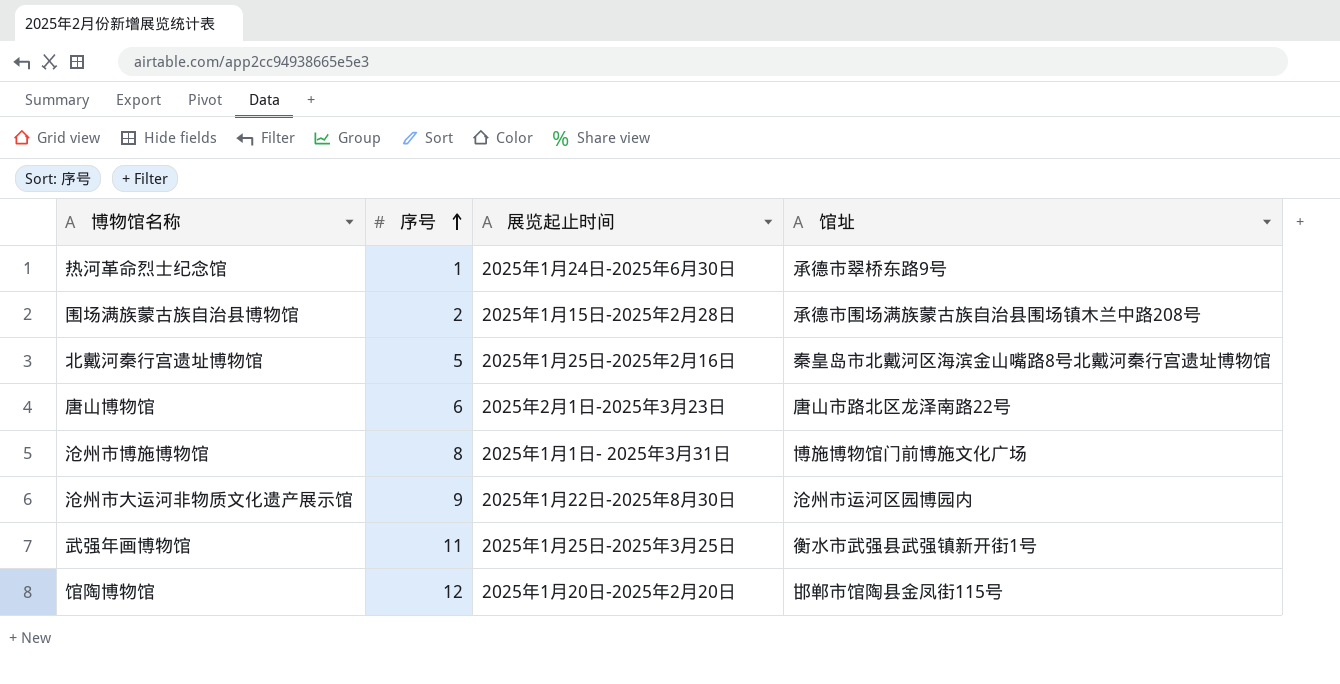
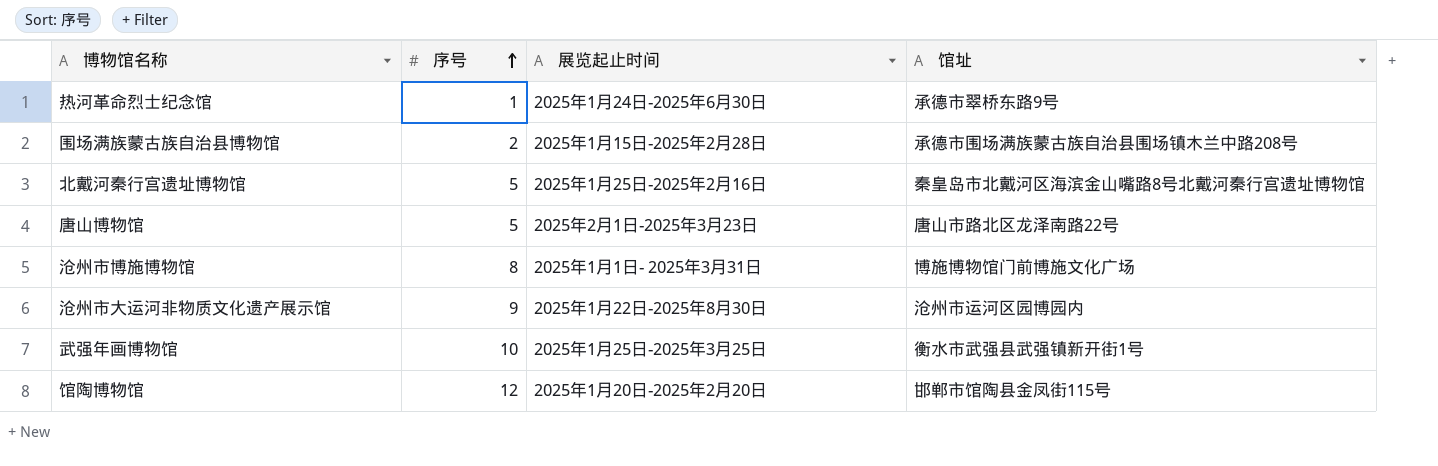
唐山博物馆 | 序号: 6 -> 5
武强年画博物馆 | 序号: 11 -> 10

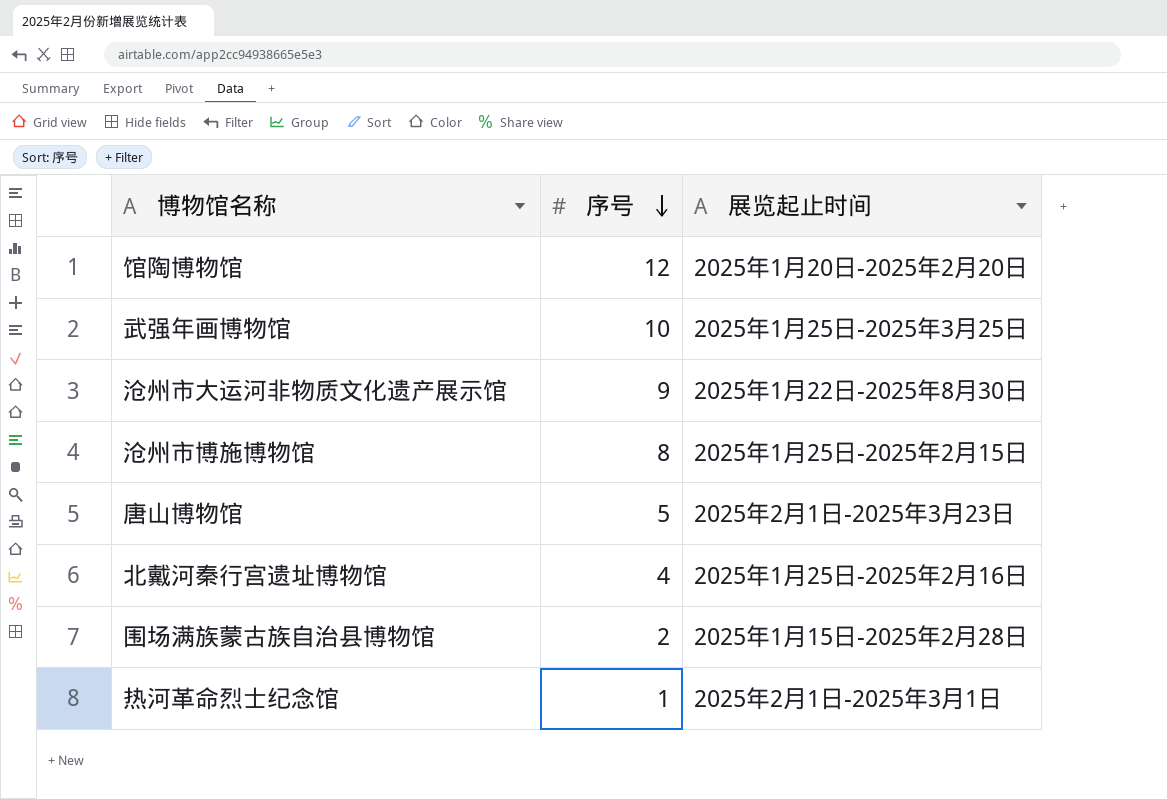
row order: 序号 ascending -> 序号 descending
column 馆址 | position: 4 -> none
沧州市博施博物馆 | 展览起止时间: 2025年1月1日- 2025年3月31日 -> 2025年1月25日-2025年2月15日
北戴河秦行宫遗址博物馆 | 序号: 5 -> 4
热河革命烈士纪念馆 | 展览起止时间: 2025年1月24日-2025年6月30日 -> 2025年2月1日-2025年3月1日

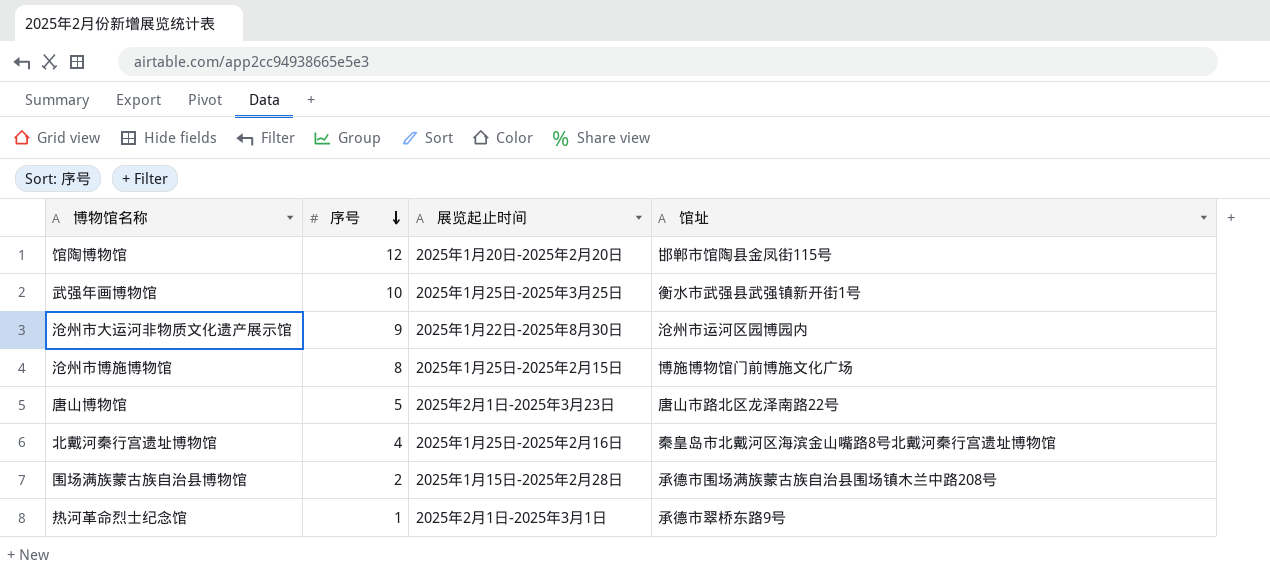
column 馆址 | position: none -> 4

